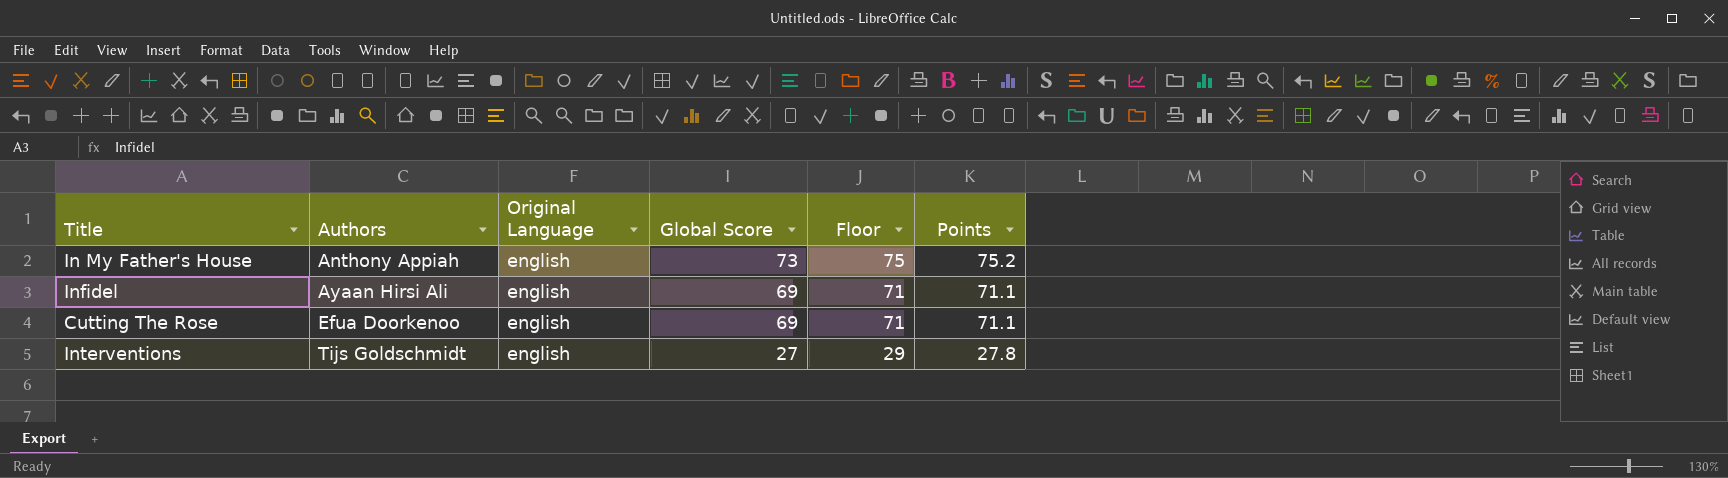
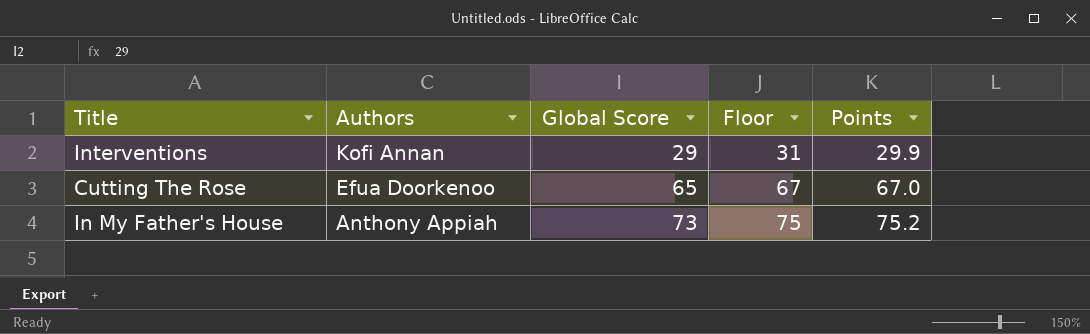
row order: Authors ascending -> Authors descending
column Original Language | position: 3 -> none
row Infidel: Ayaan Hirsi Ali | english | 69 | 71 | 71.1 -> none
Interventions | Authors: Tijs Goldschmidt -> Kofi Annan
Interventions | Global Score: 27 -> 29
Interventions | Floor: 29 -> 31
Interventions | Points: 27.8 -> 29.9
Cutting The Rose | Global Score: 69 -> 65
Cutting The Rose | Floor: 71 -> 67
Cutting The Rose | Points: 71.1 -> 67.0

